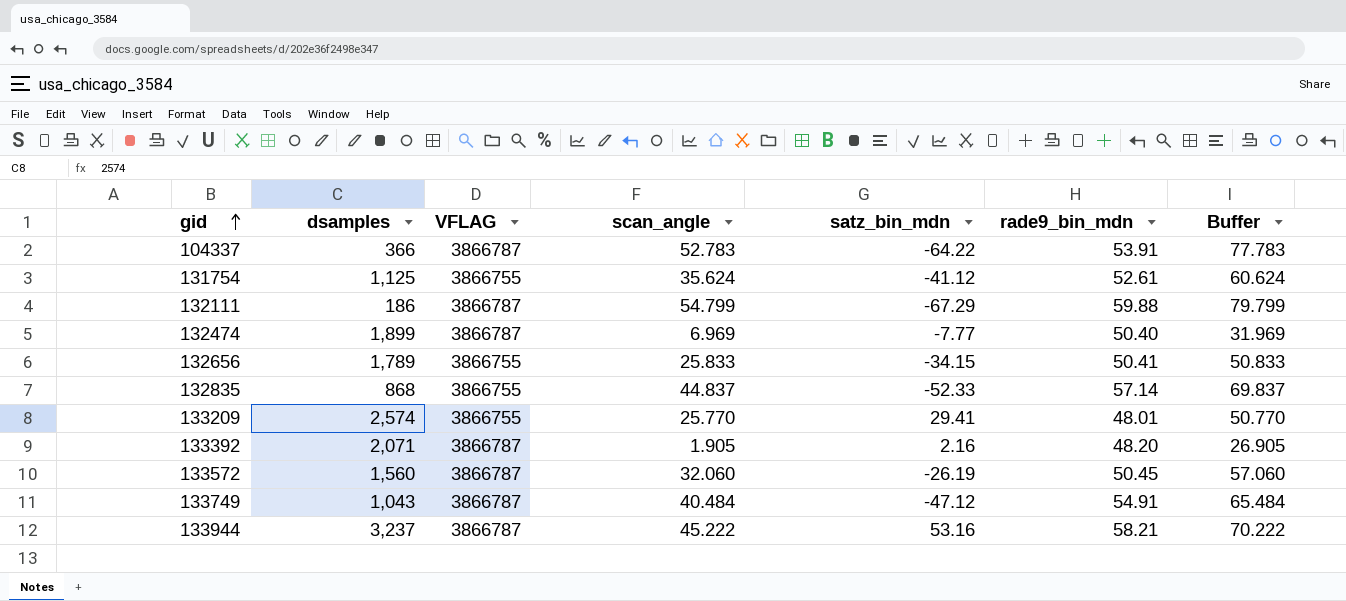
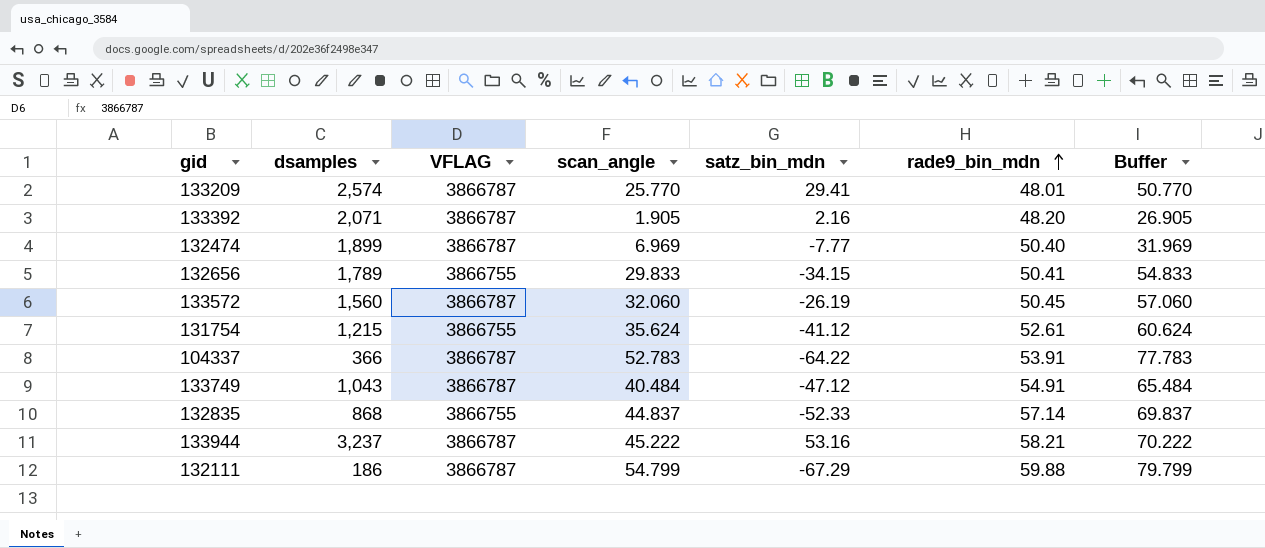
row order: gid ascending -> rade9_bin_mdn ascending
133209 | VFLAG: 3866755 -> 3866787
132656 | scan_angle: 25.833 -> 29.833
132656 | Buffer: 50.833 -> 54.833
131754 | dsamples: 1,125 -> 1,215

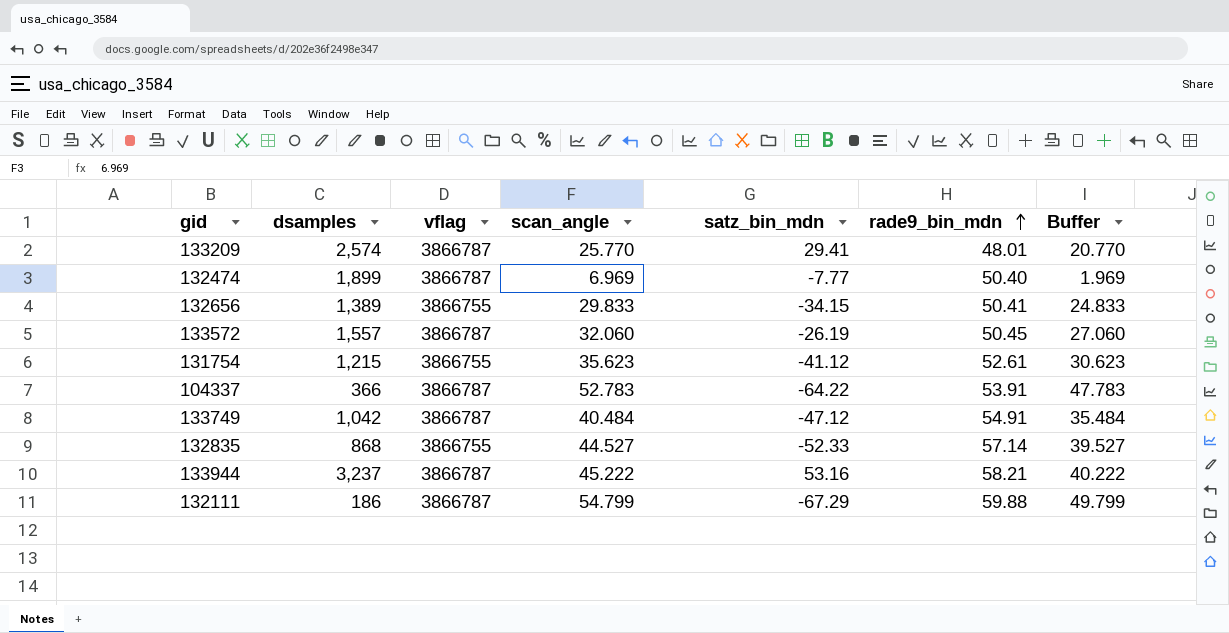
column name: VFLAG -> vflag
column Buffer | formula: [scan_angle] + 25 -> [scan_angle] - 5
row 133392: 2,071 | 3866787 | 1.905 | 2.16 | 48.20 | 26.905 -> none
132656 | dsamples: 1,789 -> 1,389
133572 | dsamples: 1,560 -> 1,557
131754 | scan_angle: 35.624 -> 35.623
133749 | dsamples: 1,043 -> 1,042
132835 | scan_angle: 44.837 -> 44.527

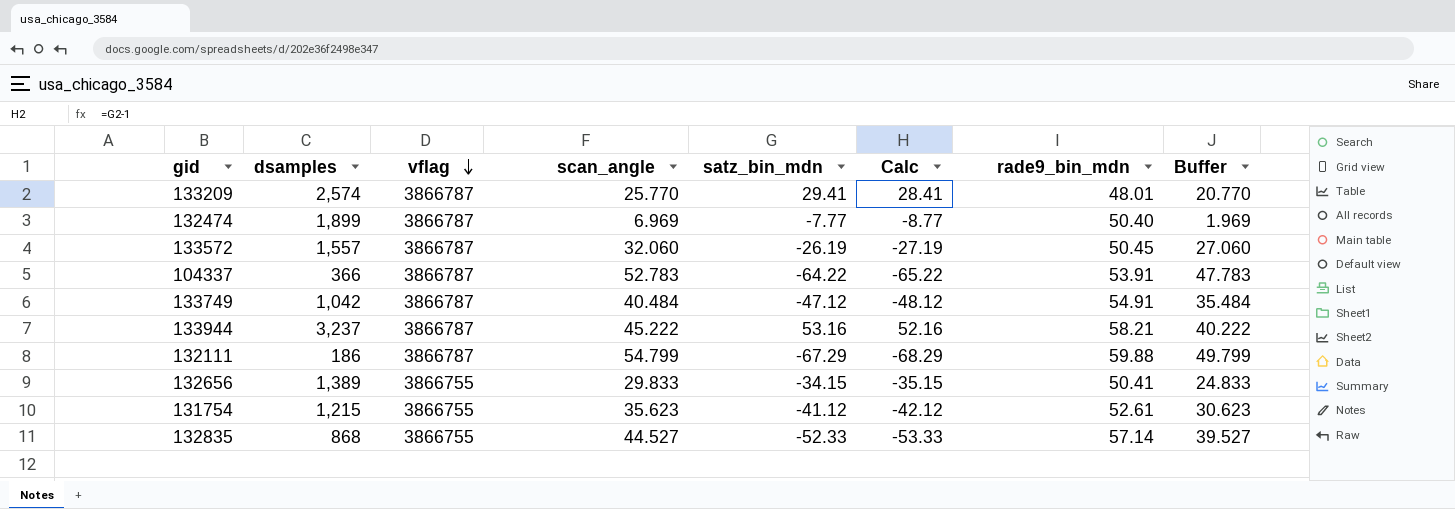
row order: rade9_bin_mdn ascending -> vflag descending
column Calc | formula: none -> [satz_bin_mdn] - 1

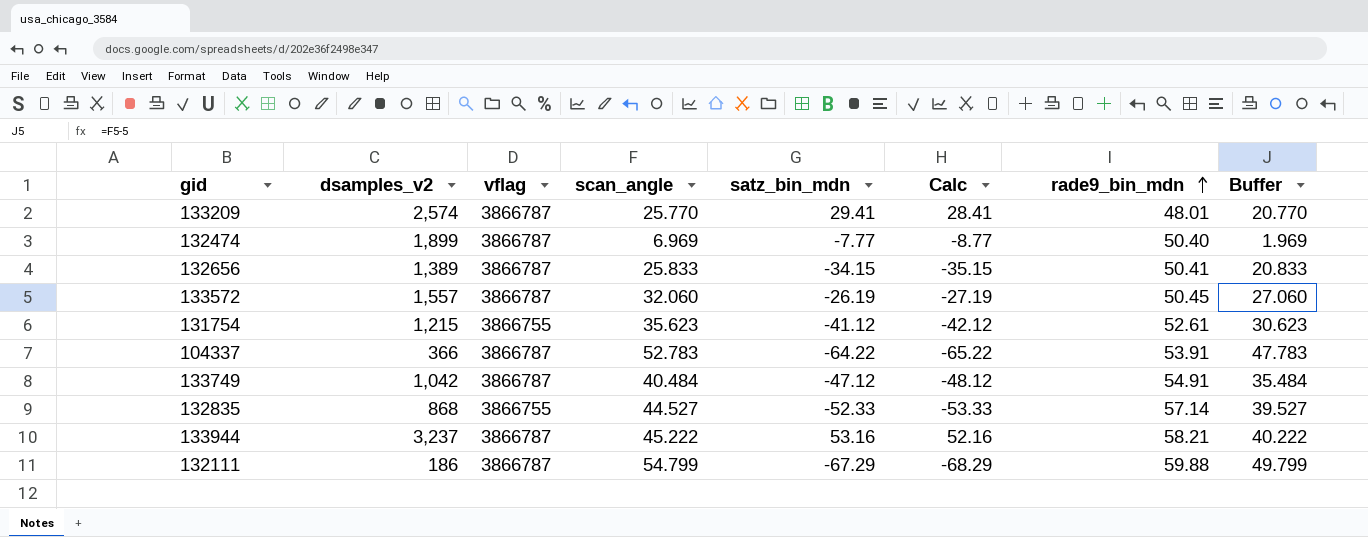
row order: vflag descending -> rade9_bin_mdn ascending
column name: dsamples -> dsamples_v2
132656 | vflag: 3866755 -> 3866787
132656 | scan_angle: 29.833 -> 25.833
132656 | Buffer: 24.833 -> 20.833

